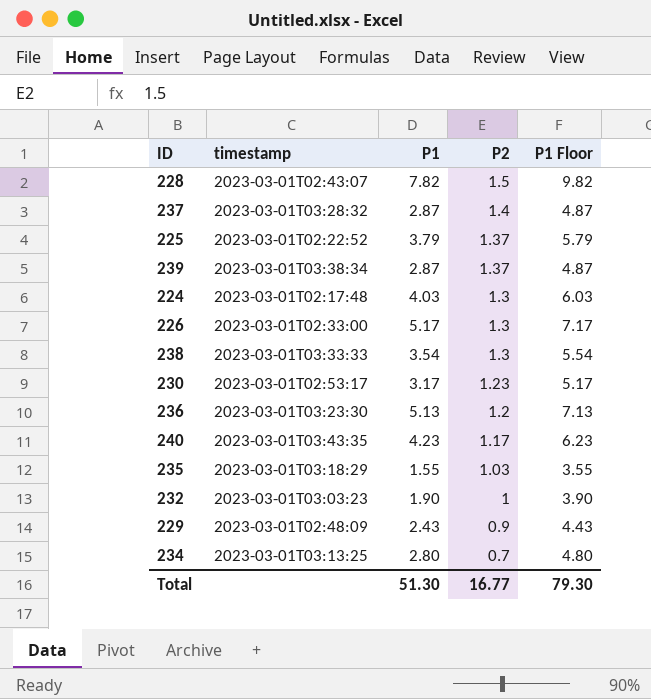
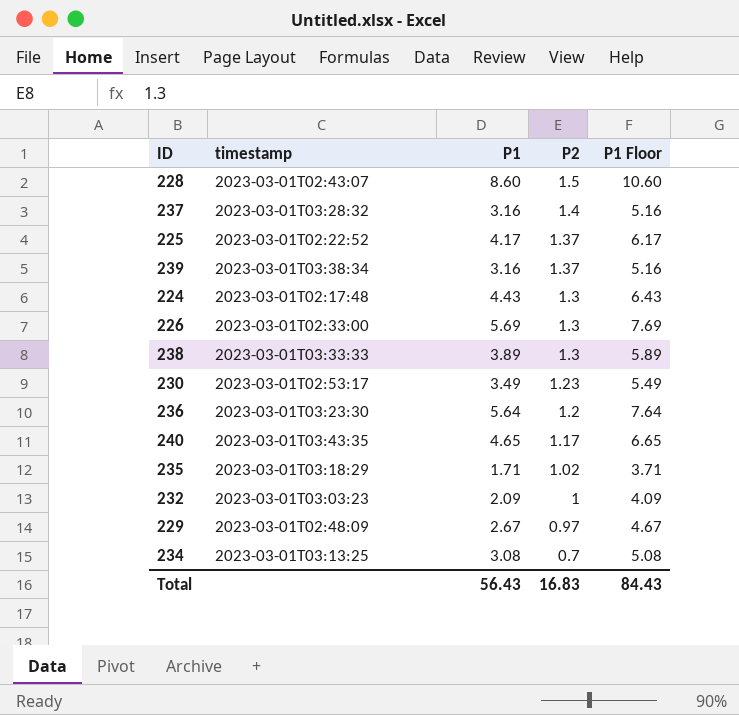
228 | P1: 7.82 -> 8.60
228 | P1 Floor: 9.82 -> 10.60
237 | P1: 2.87 -> 3.16
237 | P1 Floor: 4.87 -> 5.16
225 | P1: 3.79 -> 4.17
225 | P1 Floor: 5.79 -> 6.17
239 | P1: 2.87 -> 3.16
239 | P1 Floor: 4.87 -> 5.16
224 | P1: 4.03 -> 4.43
224 | P1 Floor: 6.03 -> 6.43
226 | P1: 5.17 -> 5.69
226 | P1 Floor: 7.17 -> 7.69
238 | P1: 3.54 -> 3.89
238 | P1 Floor: 5.54 -> 5.89
230 | P1: 3.17 -> 3.49
230 | P1 Floor: 5.17 -> 5.49
236 | P1: 5.13 -> 5.64
236 | P1 Floor: 7.13 -> 7.64
240 | P1: 4.23 -> 4.65
240 | P1 Floor: 6.23 -> 6.65
235 | P1: 1.55 -> 1.71
235 | P2: 1.03 -> 1.02
235 | P1 Floor: 3.55 -> 3.71
232 | P1: 1.90 -> 2.09
232 | P1 Floor: 3.90 -> 4.09
229 | P1: 2.43 -> 2.67
229 | P2: 0.9 -> 0.97
229 | P1 Floor: 4.43 -> 4.67
234 | P1: 2.80 -> 3.08
234 | P1 Floor: 4.80 -> 5.08
Total | P1: 51.30 -> 56.43
Total | P2: 16.77 -> 16.83
Total | P1 Floor: 79.30 -> 84.43

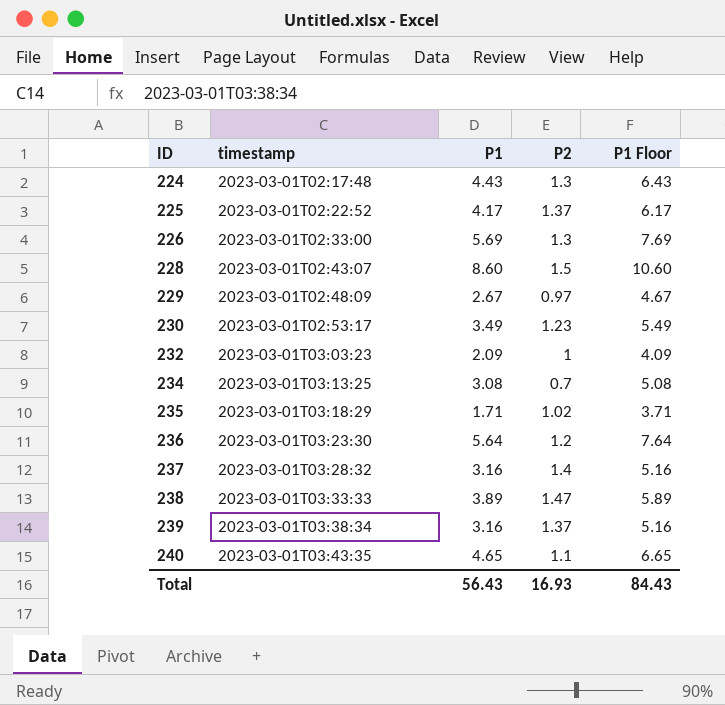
row order: P2 descending -> ID ascending
238 | P2: 1.3 -> 1.47
240 | P2: 1.17 -> 1.1
Total | P2: 16.83 -> 16.93

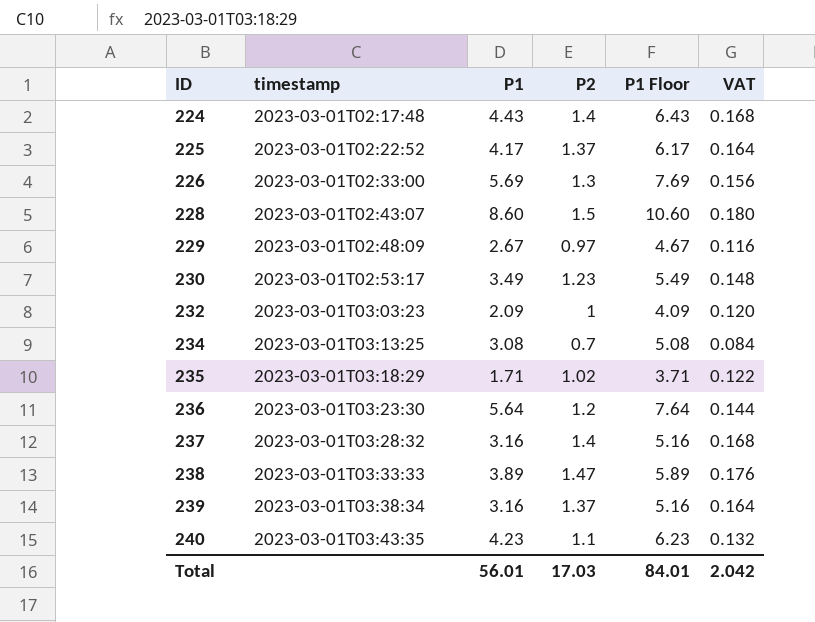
column VAT | formula: none -> [P2] * 0.12
224 | P2: 1.3 -> 1.4
240 | P1: 4.65 -> 4.23
240 | P1 Floor: 6.65 -> 6.23
Total | P1: 56.43 -> 56.01
Total | P2: 16.93 -> 17.03
Total | P1 Floor: 84.43 -> 84.01

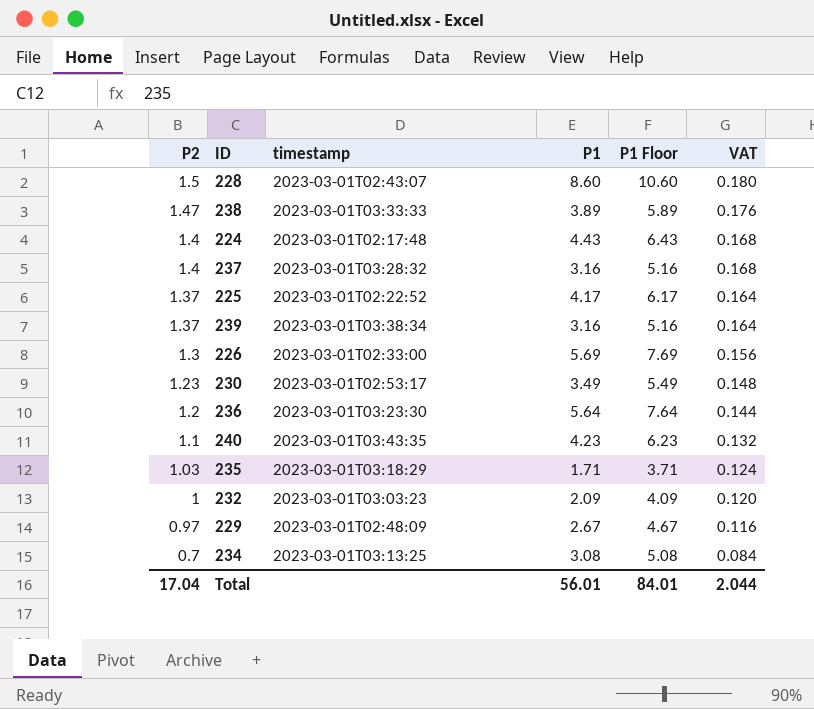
row order: ID ascending -> P2 descending
column P2 | position: 4 -> 1
235 | P2: 1.02 -> 1.03
235 | VAT: 0.122 -> 0.124
Total | P2: 17.03 -> 17.04
Total | VAT: 2.042 -> 2.044

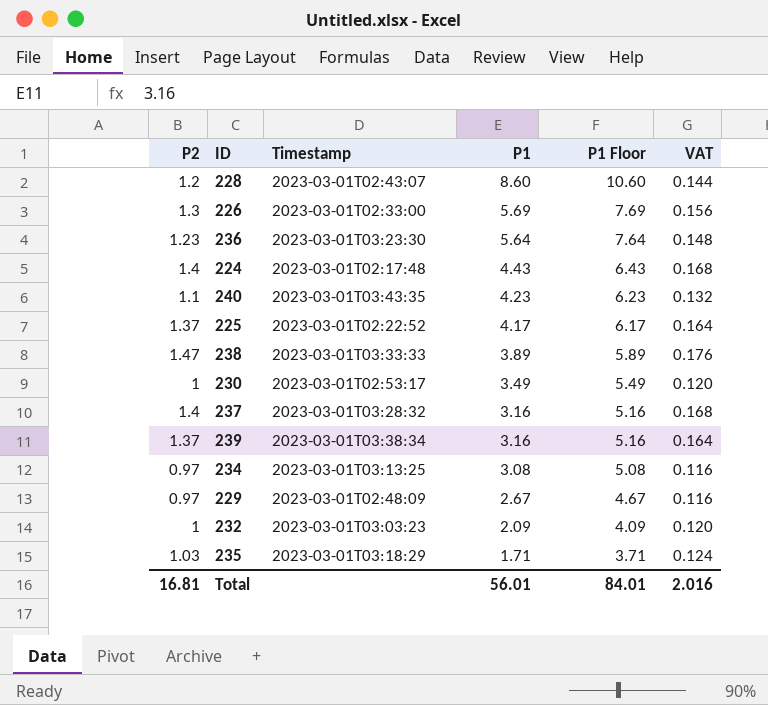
row order: P2 descending -> P1 descending
column name: timestamp -> Timestamp
228 | P2: 1.5 -> 1.2
228 | VAT: 0.180 -> 0.144
236 | P2: 1.2 -> 1.23
236 | VAT: 0.144 -> 0.148
230 | P2: 1.23 -> 1
230 | VAT: 0.148 -> 0.120
234 | P2: 0.7 -> 0.97
234 | VAT: 0.084 -> 0.116
Total | P2: 17.04 -> 16.81
Total | VAT: 2.044 -> 2.016

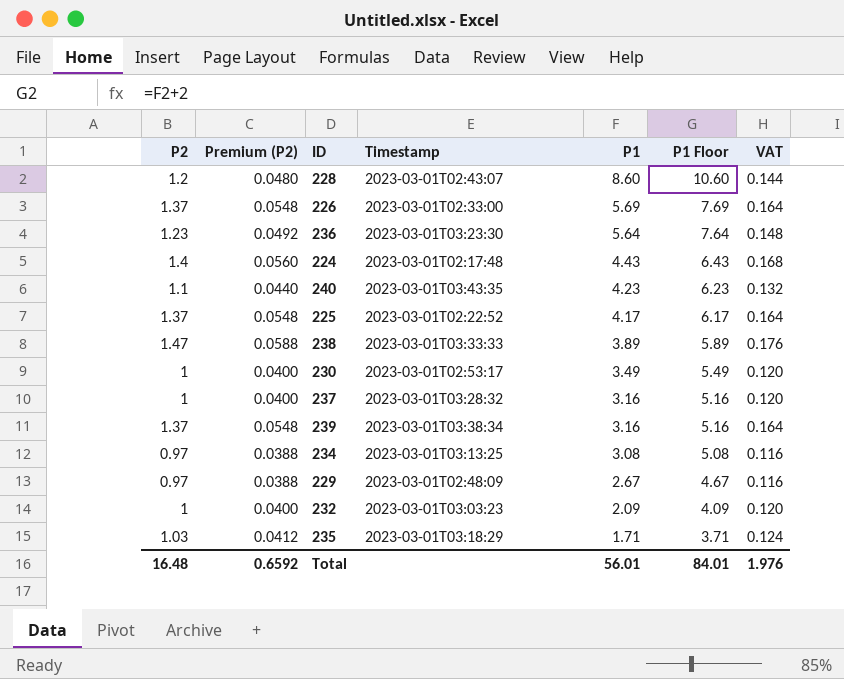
column Premium (P2) | formula: none -> [P2] * 0.04
226 | P2: 1.3 -> 1.37
226 | VAT: 0.156 -> 0.164
237 | P2: 1.4 -> 1
237 | VAT: 0.168 -> 0.120
Total | P2: 16.81 -> 16.48
Total | VAT: 2.016 -> 1.976

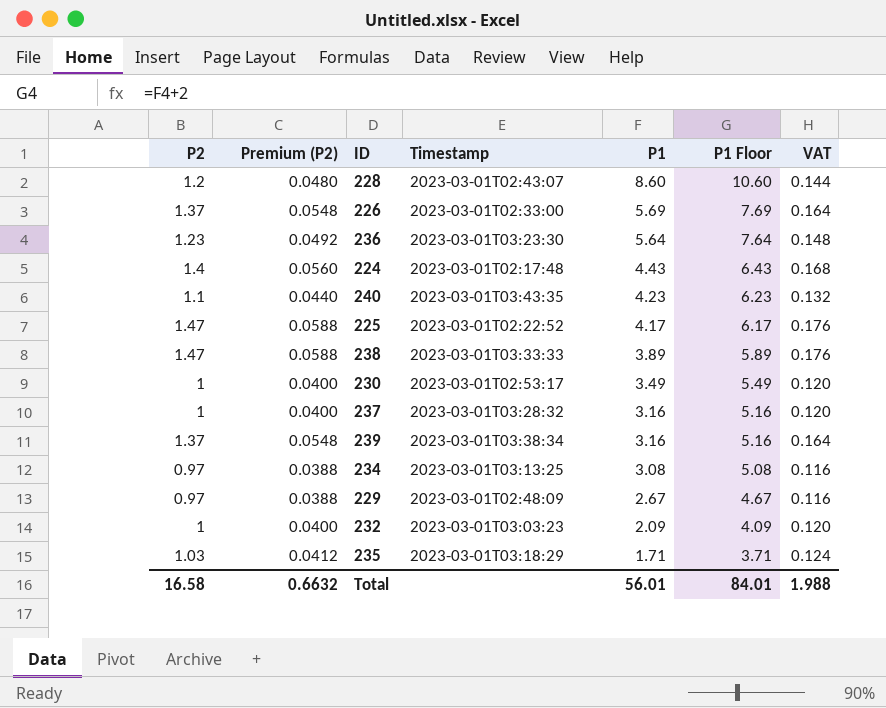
225 | P2: 1.37 -> 1.47
225 | Premium (P2): 0.0548 -> 0.0588
225 | VAT: 0.164 -> 0.176
Total | P2: 16.48 -> 16.58
Total | Premium (P2): 0.6592 -> 0.6632
Total | VAT: 1.976 -> 1.988

